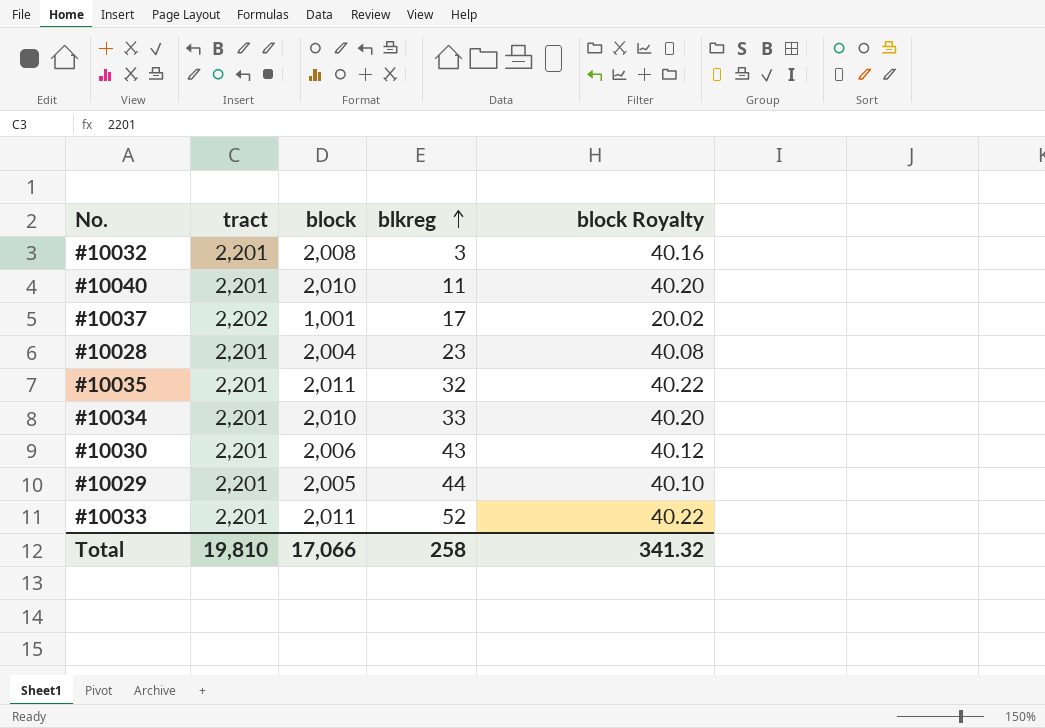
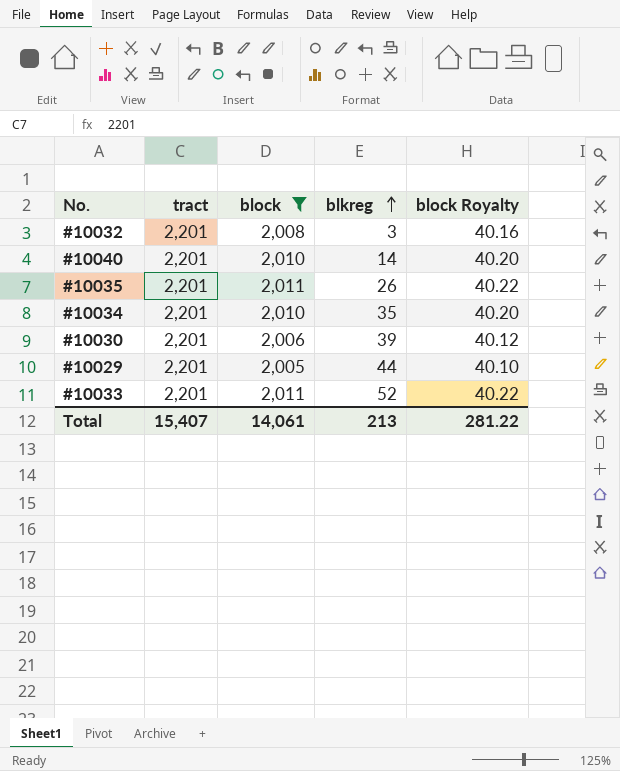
filter: none -> block >= 2,005
#10040 | blkreg: 11 -> 14
#10035 | blkreg: 32 -> 26
#10034 | blkreg: 33 -> 35
#10030 | blkreg: 43 -> 39
Total | tract: 19,810 -> 15,407
Total | block: 17,066 -> 14,061
Total | blkreg: 258 -> 213
Total | block Royalty: 341.32 -> 281.22

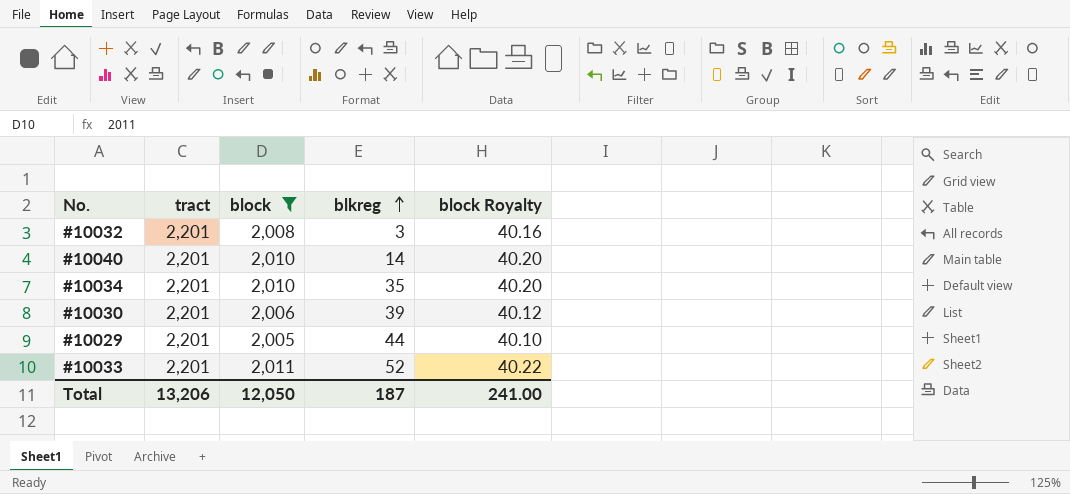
row #10035: 2,201 | 2,011 | 26 | 40.22 -> none
Total | tract: 15,407 -> 13,206
Total | block: 14,061 -> 12,050
Total | blkreg: 213 -> 187
Total | block Royalty: 281.22 -> 241.00

